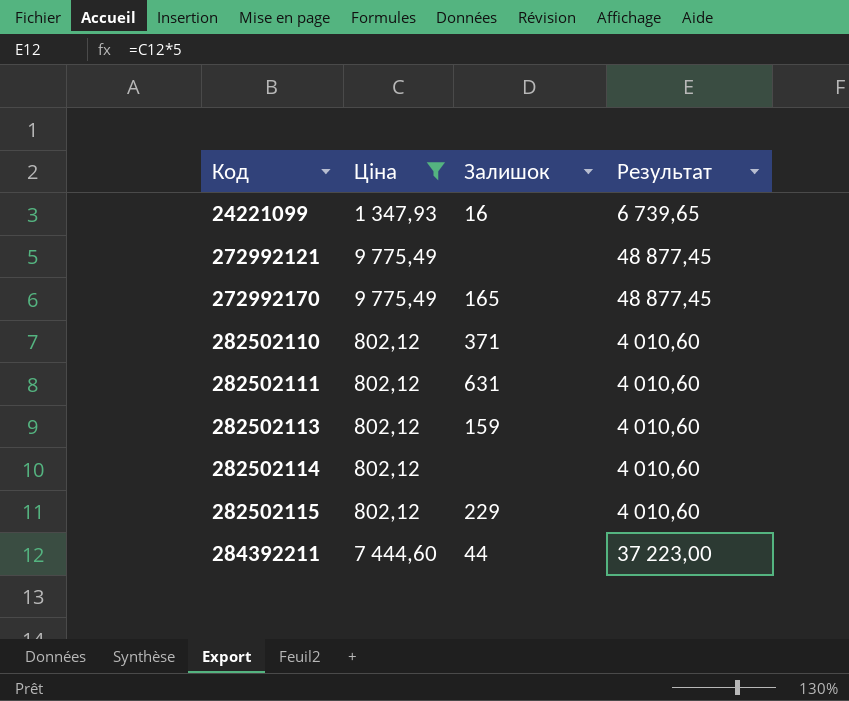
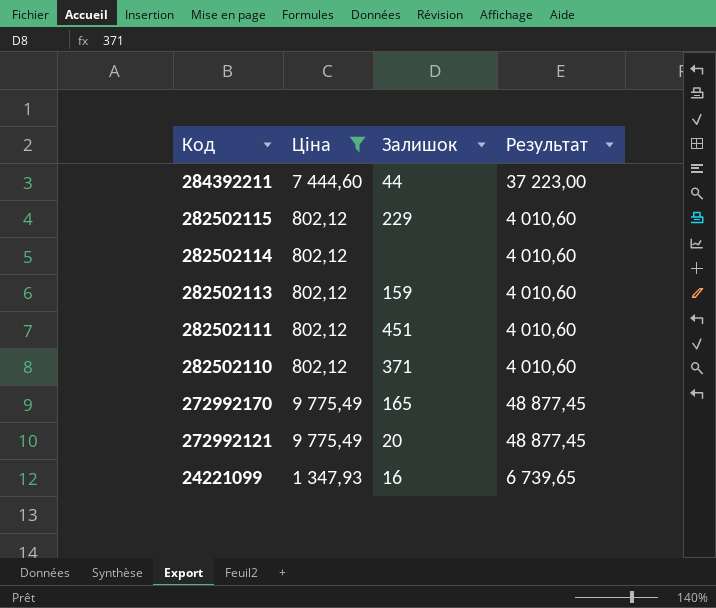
row order: Код ascending -> Код descending
282502111 | Залишок: 631 -> 451
272992121 | Залишок: none -> 20

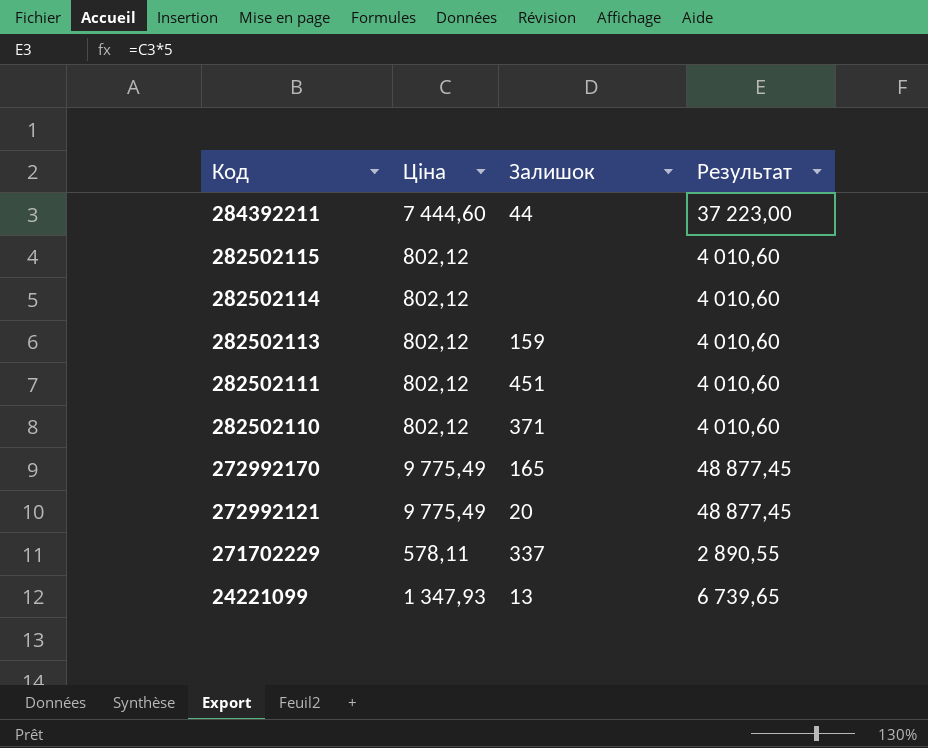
filter: Ціна != 578,11 -> none
282502115 | Залишок: 229 -> none
24221099 | Залишок: 16 -> 13

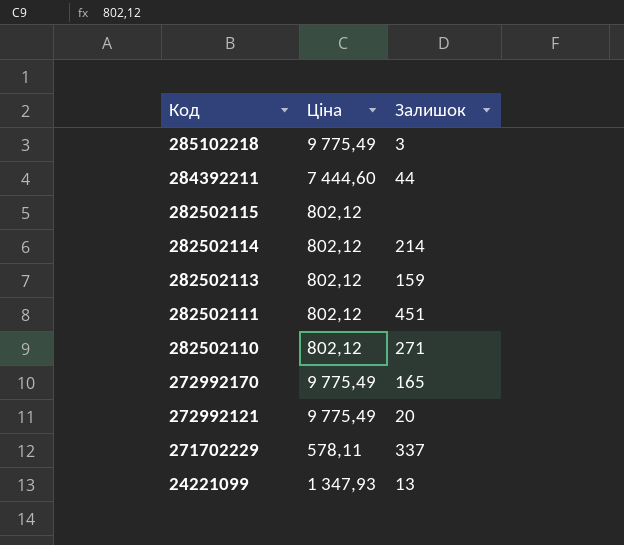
column Результат | formula: [Ціна] * 5 -> none
row 285102218: none -> 9 775,49 | 3
282502114 | Залишок: none -> 214
282502110 | Залишок: 371 -> 271

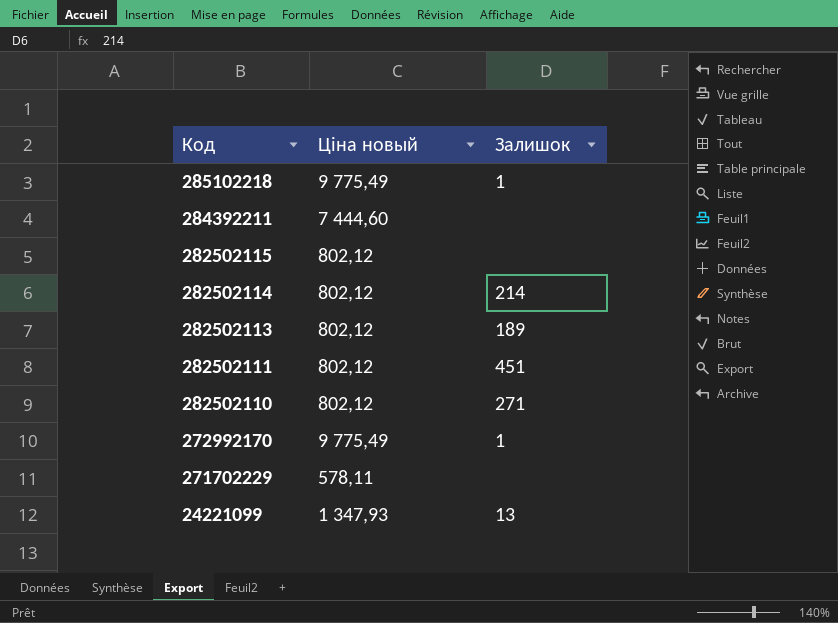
column name: Ціна -> Ціна новый
row 272992121: 9 775,49 | 20 -> none
285102218 | Залишок: 3 -> 1
284392211 | Залишок: 44 -> none
282502113 | Залишок: 159 -> 189
272992170 | Залишок: 165 -> 1
271702229 | Залишок: 337 -> none

